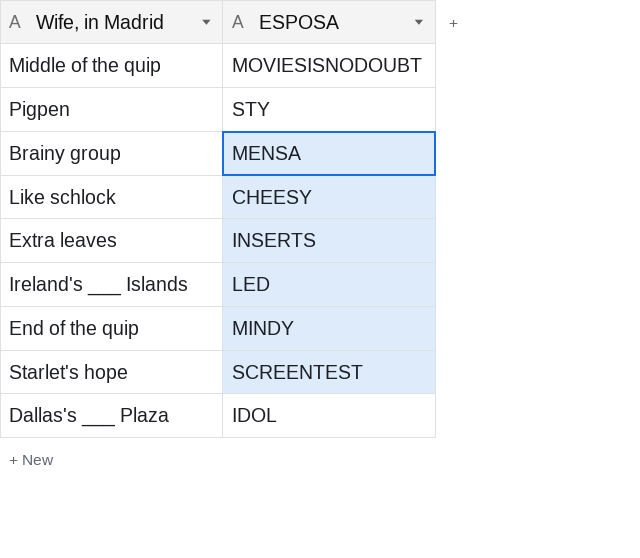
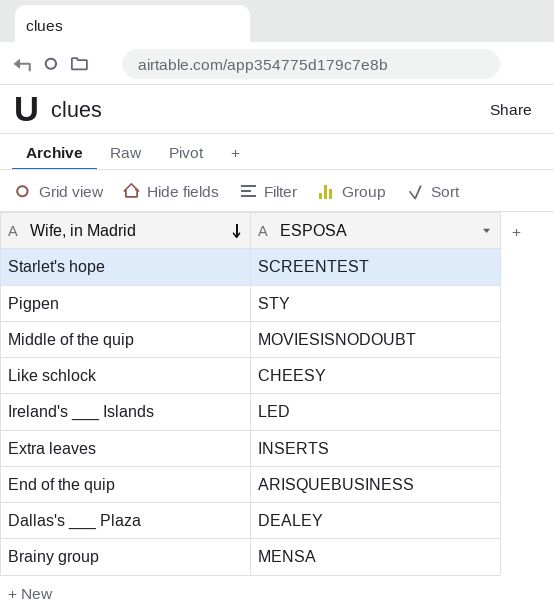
row order: none -> Wife, in Madrid descending
End of the quip | ESPOSA: MINDY -> ARISQUEBUSINESS
Dallas's ___ Plaza | ESPOSA: IDOL -> DEALEY

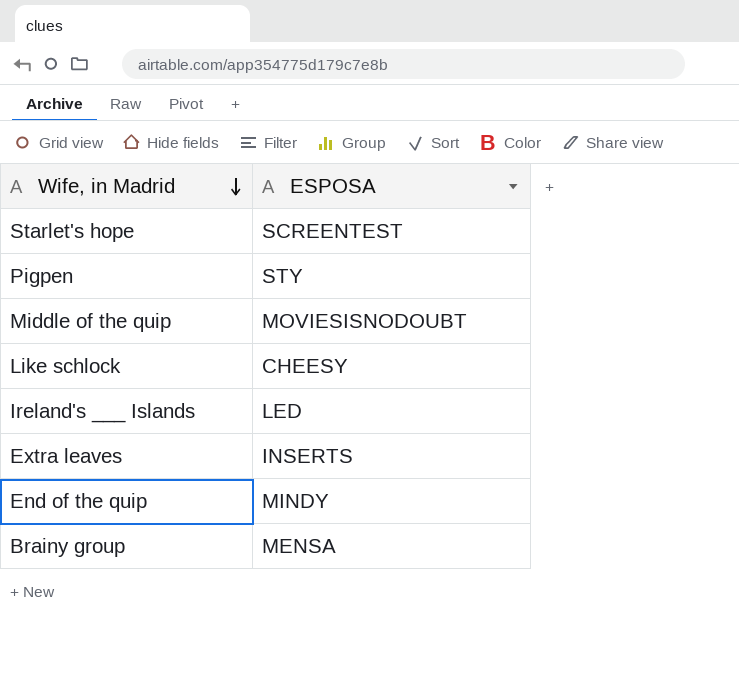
row Dallas's ___ Plaza: DEALEY -> none
End of the quip | ESPOSA: ARISQUEBUSINESS -> MINDY

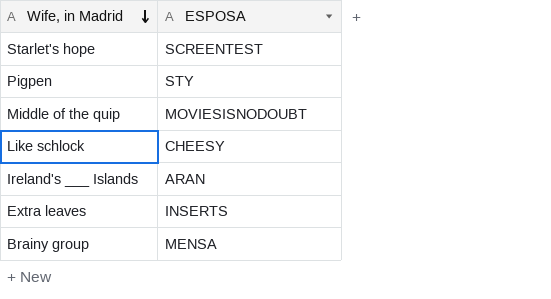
row End of the quip: MINDY -> none
Ireland's ___ Islands | ESPOSA: LED -> ARAN

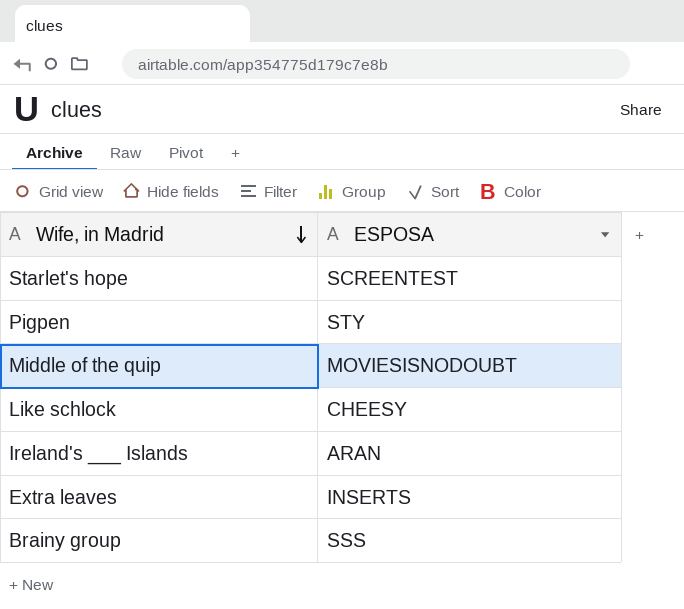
Brainy group | ESPOSA: MENSA -> SSS

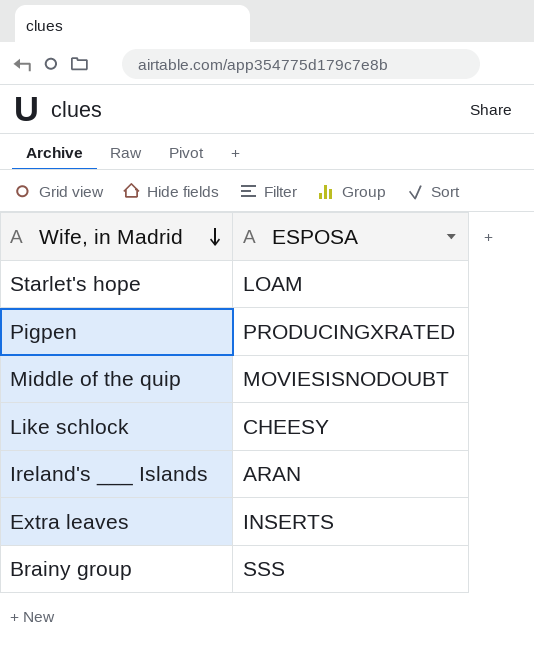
Starlet's hope | ESPOSA: SCREENTEST -> LOAM
Pigpen | ESPOSA: STY -> PRODUCINGXRATED

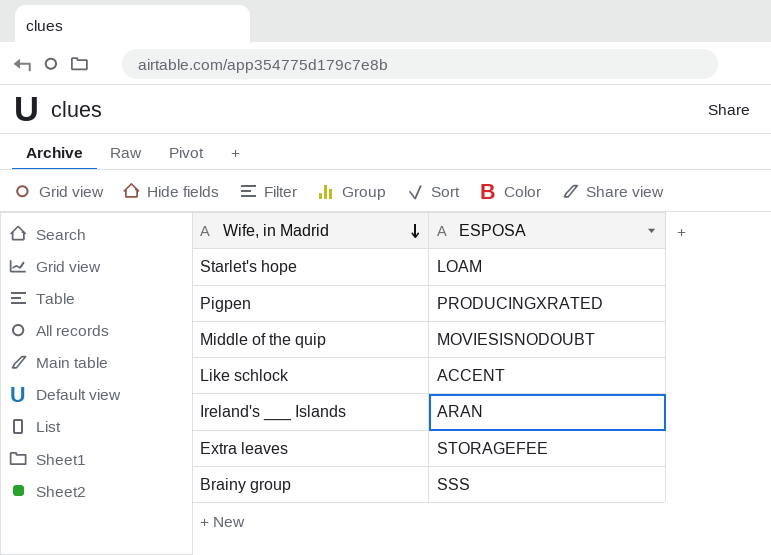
Like schlock | ESPOSA: CHEESY -> ACCENT
Extra leaves | ESPOSA: INSERTS -> STORAGEFEE

